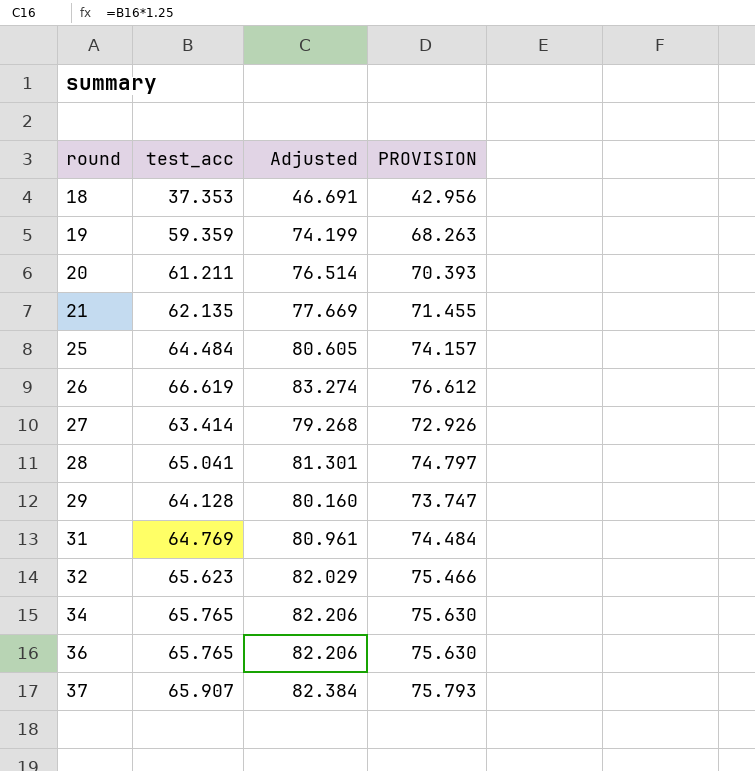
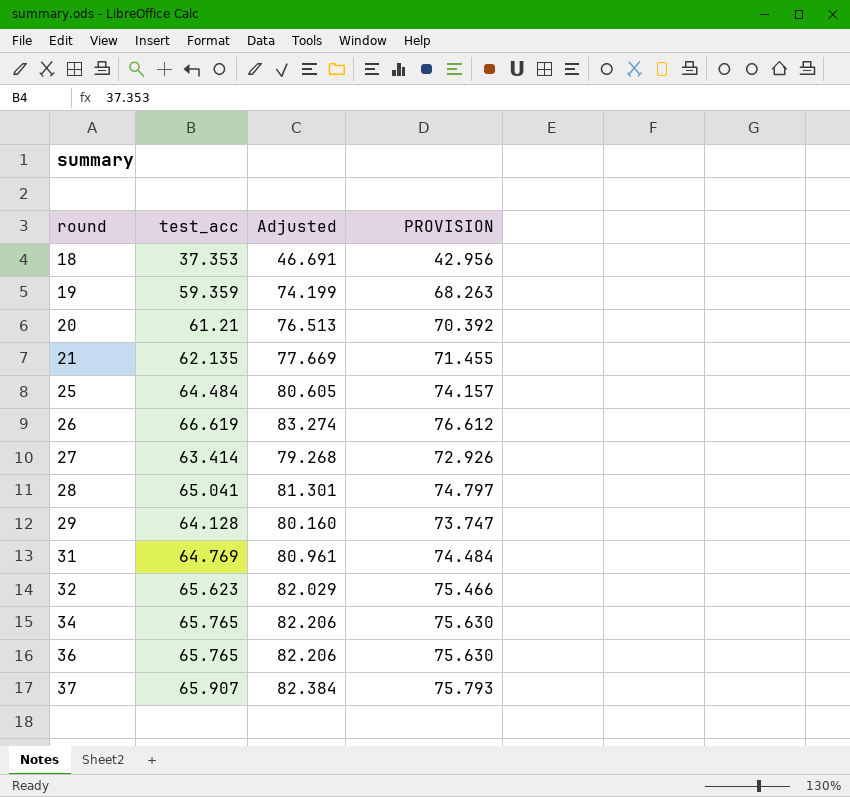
20 | test_acc: 61.211 -> 61.21
20 | Adjusted: 76.514 -> 76.513
20 | PROVISION: 70.393 -> 70.392

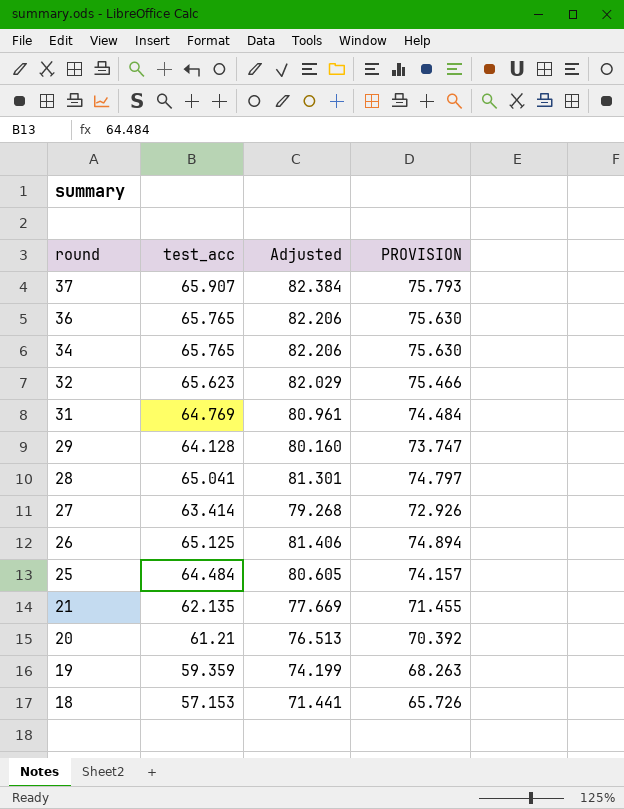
row order: round ascending -> round descending
26 | test_acc: 66.619 -> 65.125
26 | Adjusted: 83.274 -> 81.406
26 | PROVISION: 76.612 -> 74.894
18 | test_acc: 37.353 -> 57.153
18 | Adjusted: 46.691 -> 71.441
18 | PROVISION: 42.956 -> 65.726

